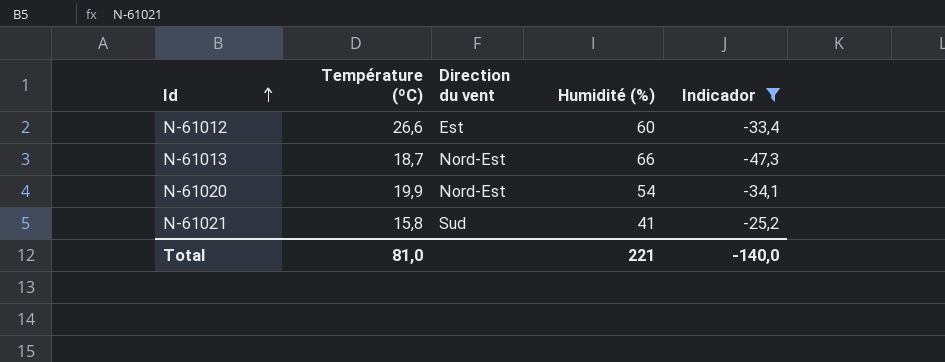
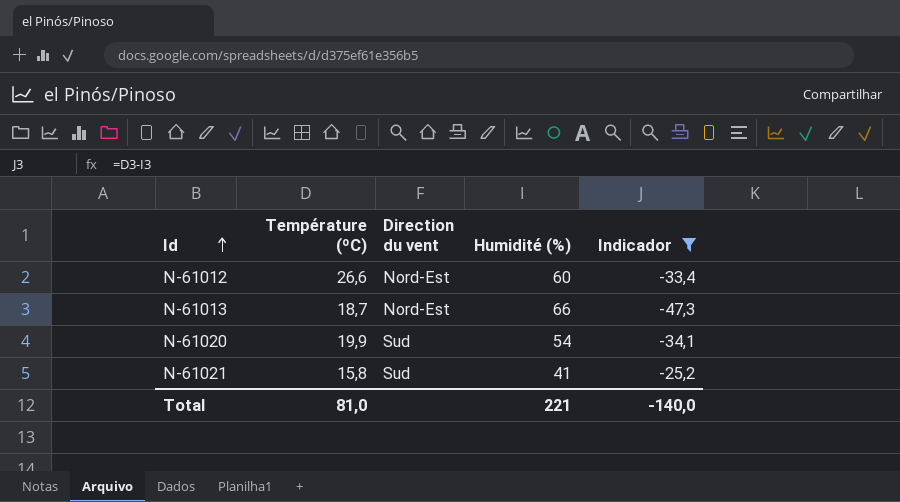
N-61012 | Direction du vent: Est -> Nord-Est
N-61020 | Direction du vent: Nord-Est -> Sud

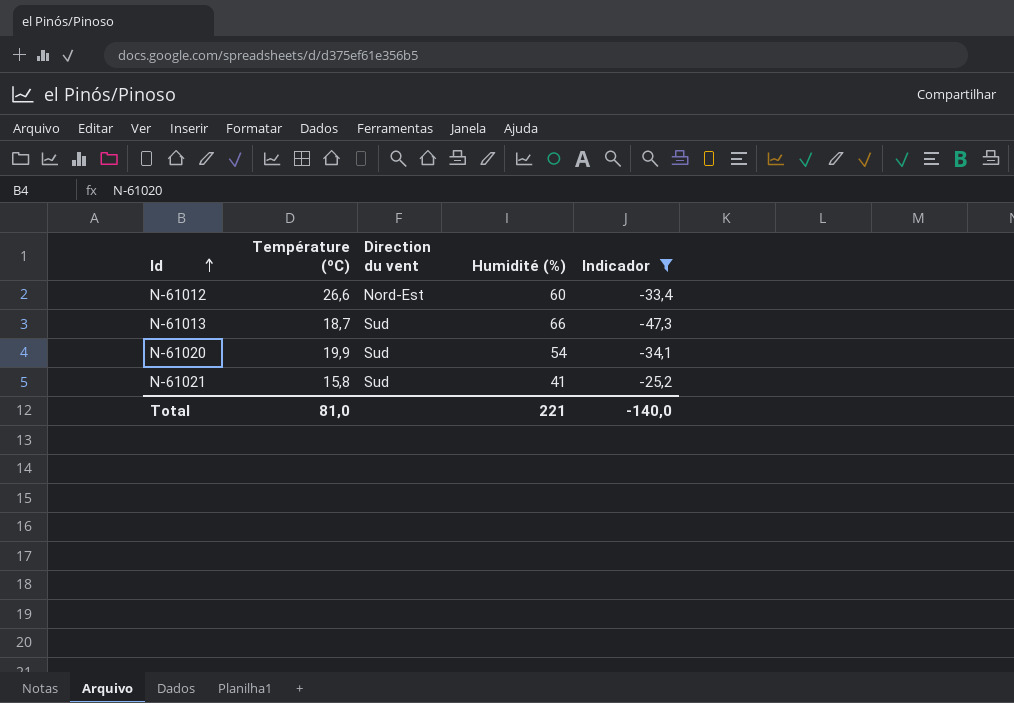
N-61013 | Direction du vent: Nord-Est -> Sud

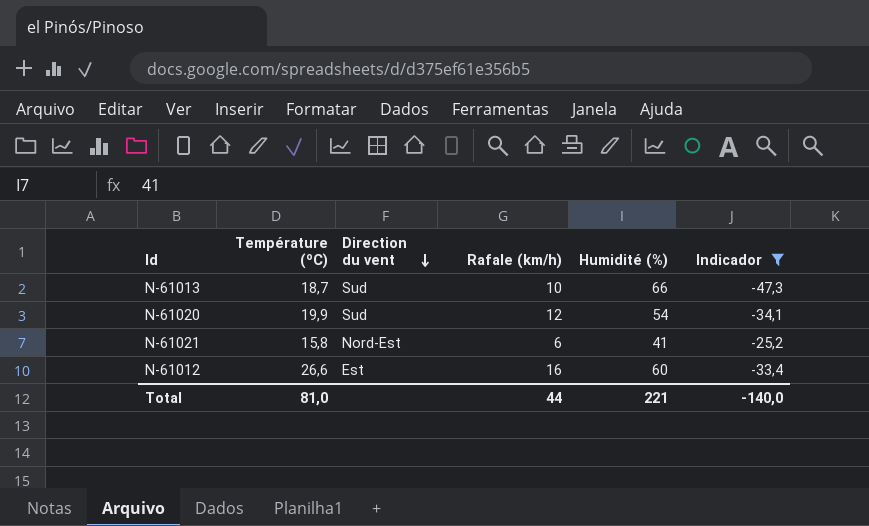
row order: Id ascending -> Direction du vent descending
column Rafale (km/h) | position: none -> 4
N-61021 | Direction du vent: Sud -> Nord-Est
N-61012 | Direction du vent: Nord-Est -> Est

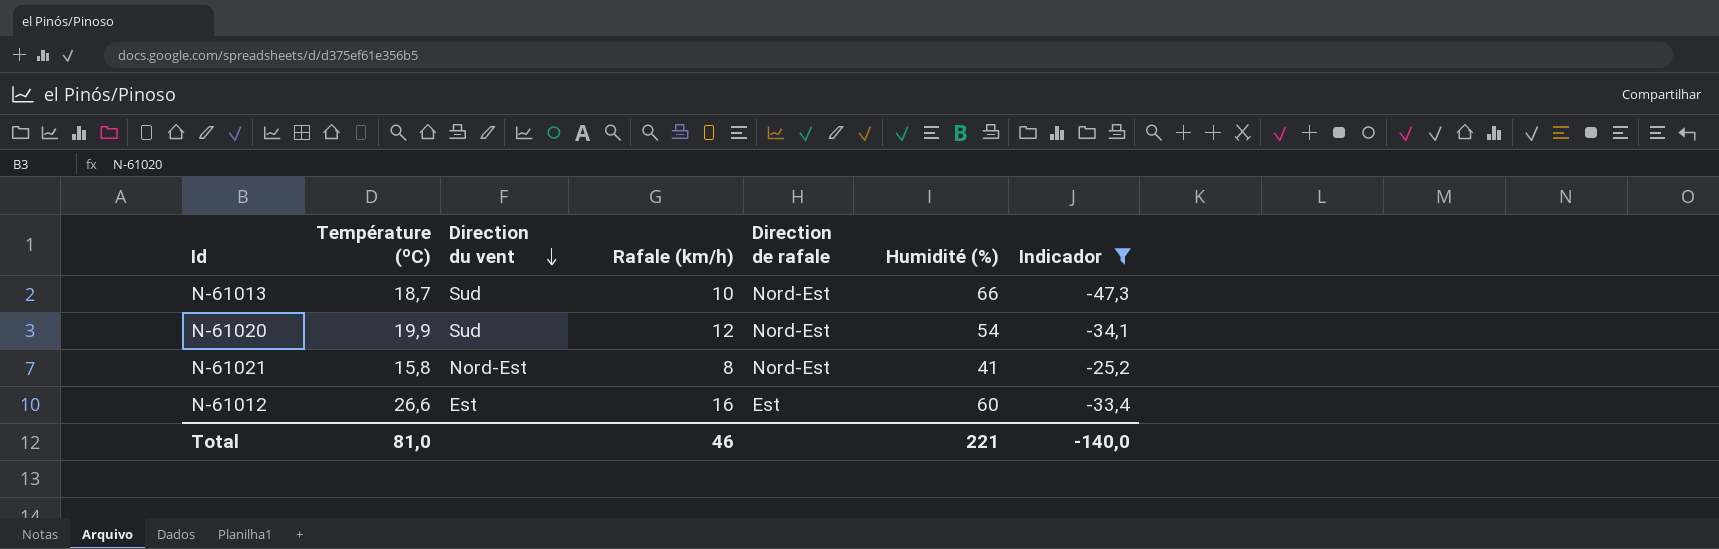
column Direction de rafale | position: none -> 5
N-61021 | Rafale (km/h): 6 -> 8
Total | Rafale (km/h): 44 -> 46

